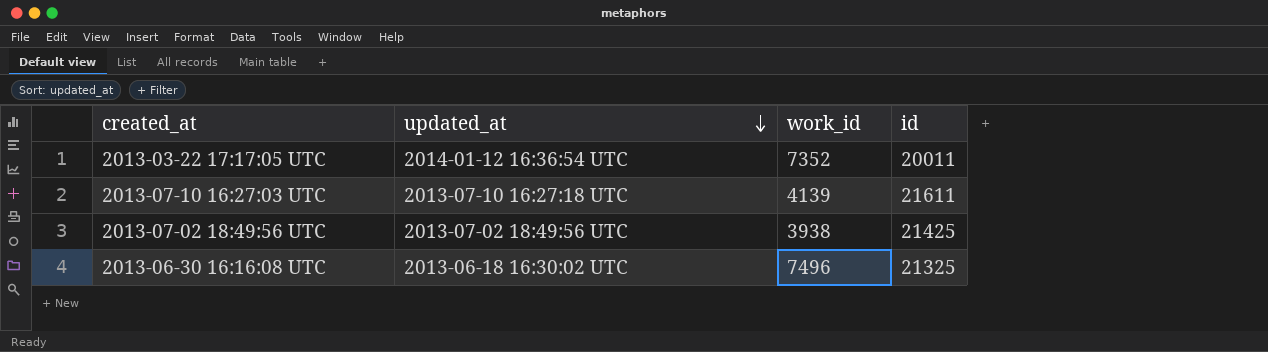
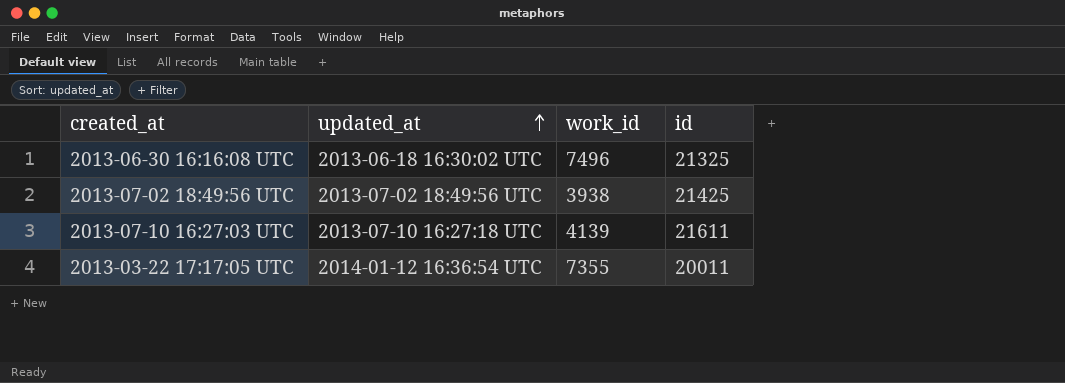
row order: updated_at descending -> updated_at ascending
2013-03-22 17:17:05 UTC | work_id: 7352 -> 7355

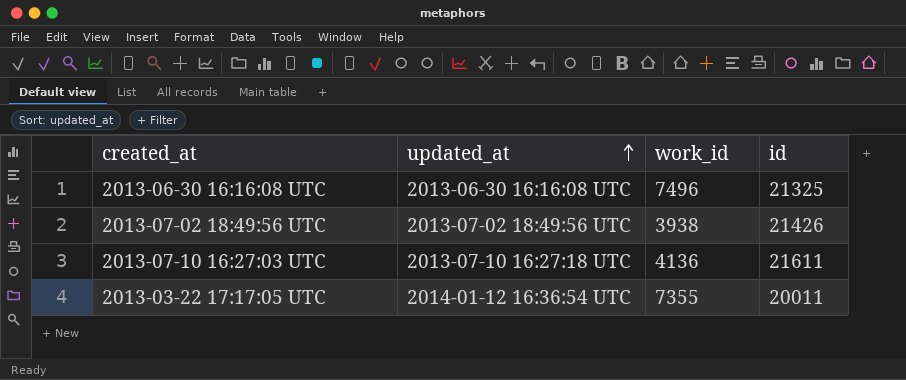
2013-06-30 16:16:08 UTC | updated_at: 2013-06-18 16:30:02 UTC -> 2013-06-30 16:16:08 UTC
2013-07-02 18:49:56 UTC | id: 21425 -> 21426
2013-07-10 16:27:03 UTC | work_id: 4139 -> 4136

